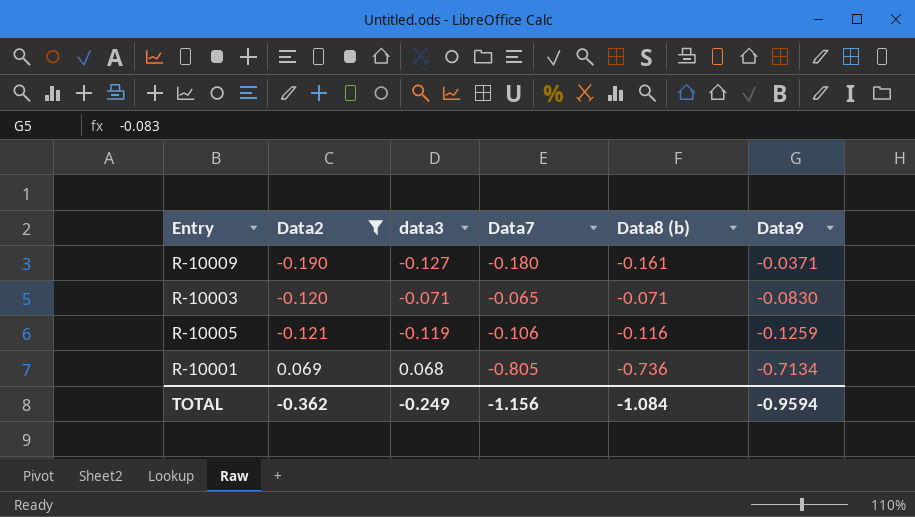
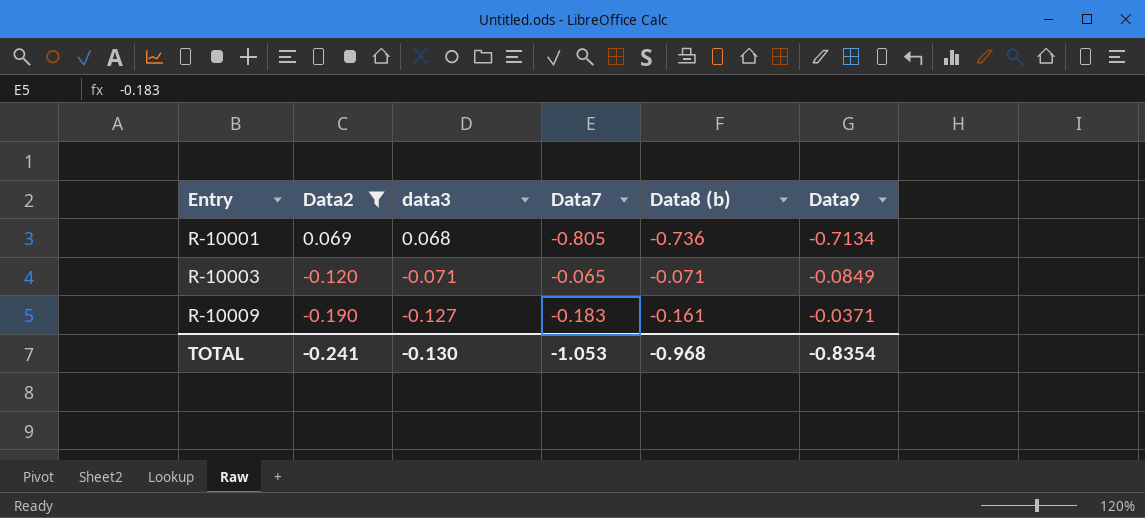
row order: Data9 descending -> Entry ascending
row R-10005: -0.121 | -0.119 | -0.106 | -0.116 | -0.1259 -> none
R-10003 | Data9: -0.0830 -> -0.0849
R-10009 | Data7: -0.180 -> -0.183
TOTAL | Data2: -0.362 -> -0.241
TOTAL | data3: -0.249 -> -0.130
TOTAL | Data7: -1.156 -> -1.053
TOTAL | Data8 (b): -1.084 -> -0.968
TOTAL | Data9: -0.9594 -> -0.8354

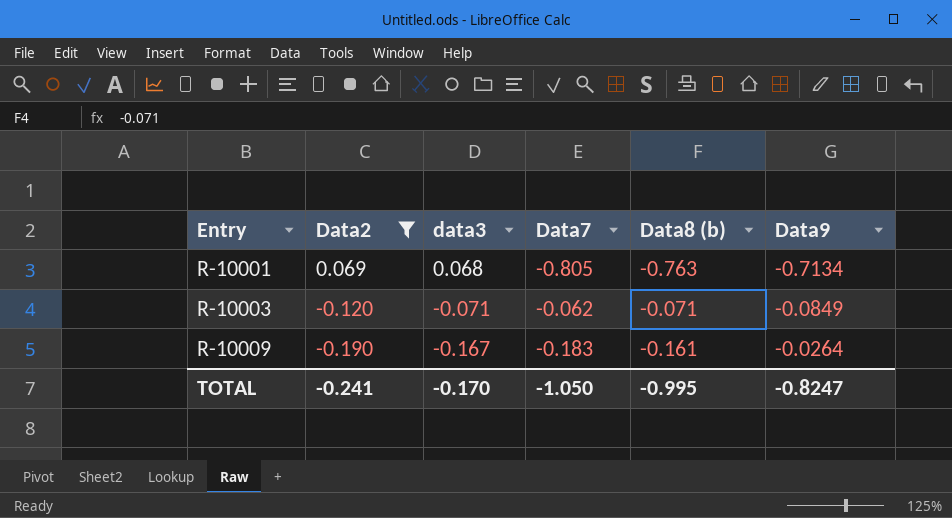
R-10001 | Data8 (b): -0.736 -> -0.763
R-10003 | Data7: -0.065 -> -0.062
R-10009 | data3: -0.127 -> -0.167
R-10009 | Data9: -0.0371 -> -0.0264
TOTAL | data3: -0.130 -> -0.170
TOTAL | Data7: -1.053 -> -1.050
TOTAL | Data8 (b): -0.968 -> -0.995
TOTAL | Data9: -0.8354 -> -0.8247

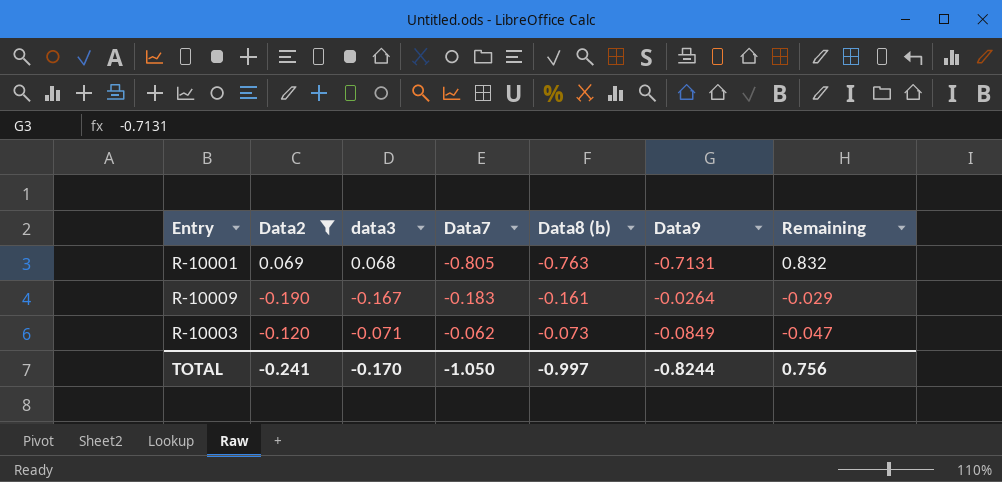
row order: Entry ascending -> Data7 ascending
column Remaining | formula: none -> [Data2] - [Data8 (b)]
R-10001 | Data9: -0.7134 -> -0.7131
R-10003 | Data8 (b): -0.071 -> -0.073
TOTAL | Data8 (b): -0.995 -> -0.997
TOTAL | Data9: -0.8247 -> -0.8244

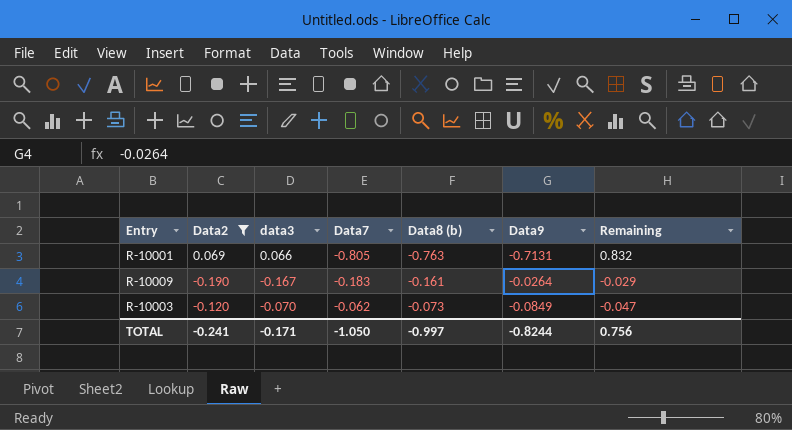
R-10001 | data3: 0.068 -> 0.066
R-10003 | data3: -0.071 -> -0.070
TOTAL | data3: -0.170 -> -0.171

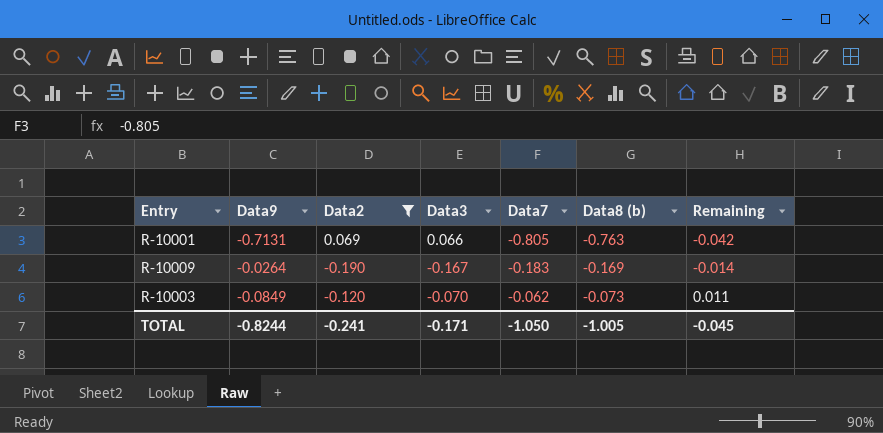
column Data9 | position: 6 -> 2
column name: data3 -> Data3
column Remaining | formula: [Data2] - [Data8 (b)] -> [Data7] - [Data8 (b)]
R-10009 | Data8 (b): -0.161 -> -0.169
TOTAL | Data8 (b): -0.997 -> -1.005
TOTAL | Remaining: 0.756 -> -0.045

